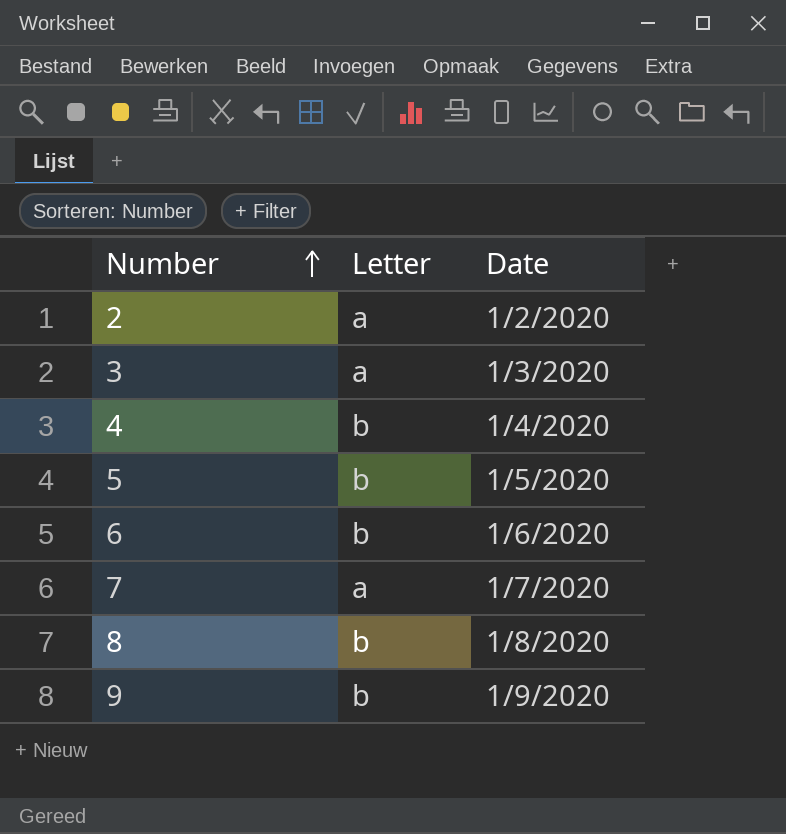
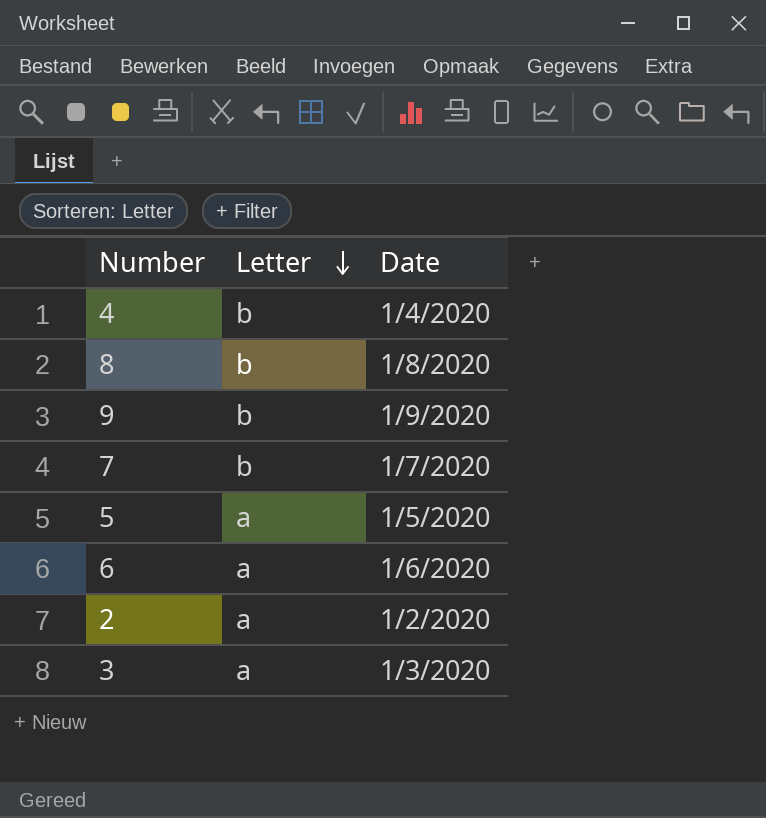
row order: Number ascending -> Letter descending
7 | Letter: a -> b
5 | Letter: b -> a
6 | Letter: b -> a

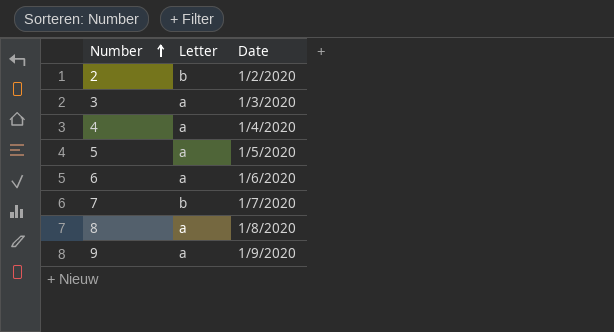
row order: Letter descending -> Number ascending
2 | Letter: a -> b
4 | Letter: b -> a
8 | Letter: b -> a
9 | Letter: b -> a

